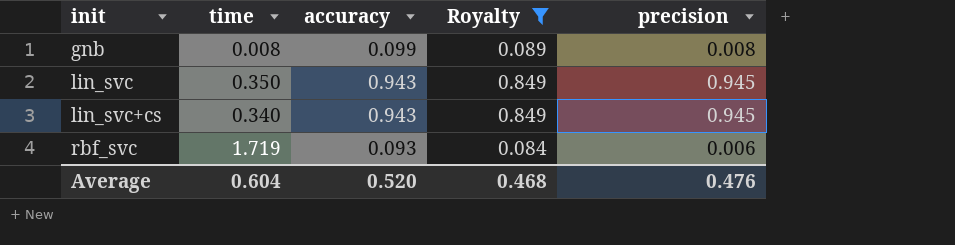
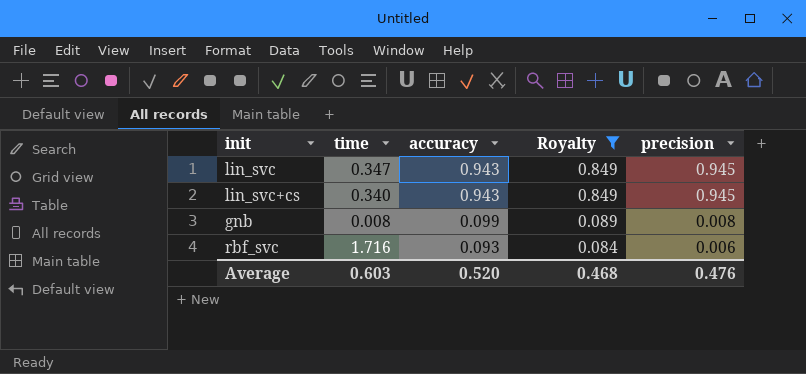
row order: init ascending -> accuracy descending
lin_svc | time: 0.350 -> 0.347
rbf_svc | time: 1.719 -> 1.716
Average | time: 0.604 -> 0.603

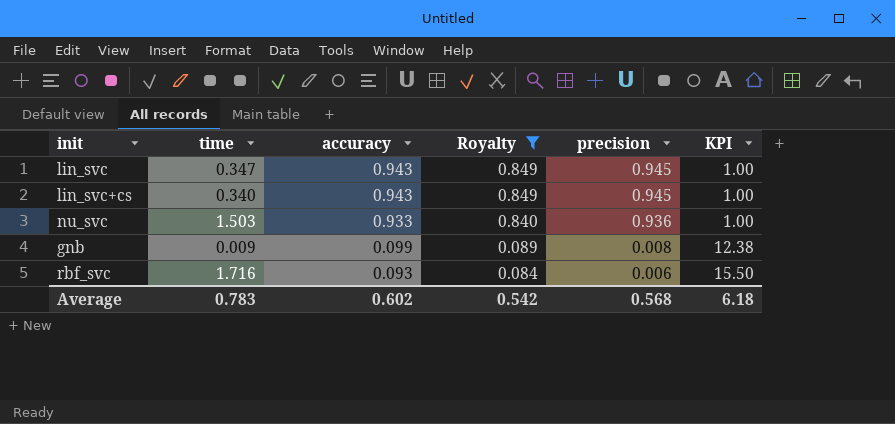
column KPI | formula: none -> [accuracy] / [precision]
row nu_svc: none -> 1.503 | 0.933 | 0.840 | 0.936 | 1.00
gnb | time: 0.008 -> 0.009
Average | time: 0.603 -> 0.783
Average | accuracy: 0.520 -> 0.602
Average | Royalty: 0.468 -> 0.542
Average | precision: 0.476 -> 0.568

